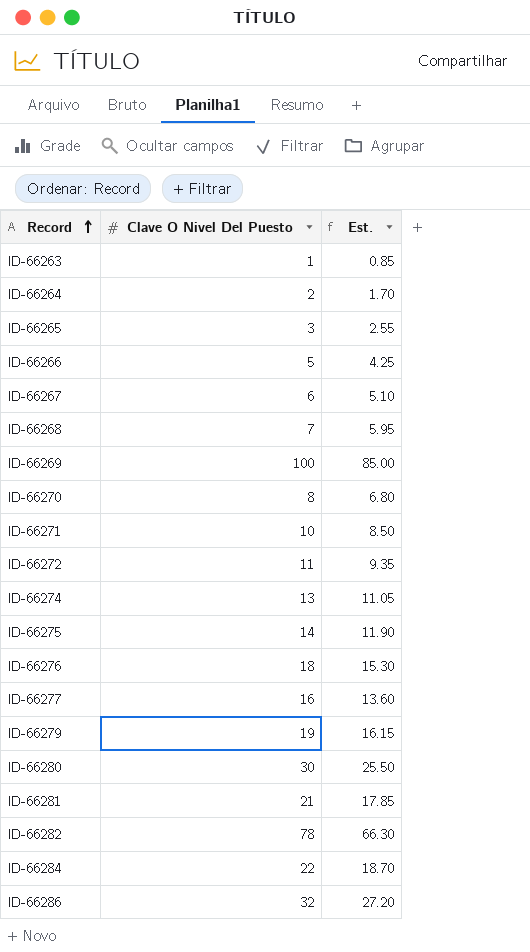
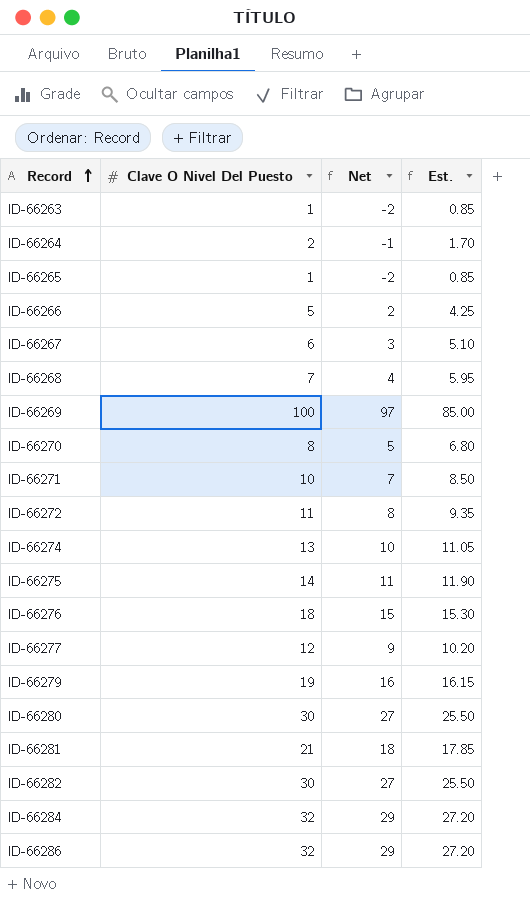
column Net | formula: none -> [Clave O Nivel Del Puesto] - 3
ID-66265 | Clave O Nivel Del Puesto: 3 -> 1
ID-66265 | Est.: 2.55 -> 0.85
ID-66277 | Clave O Nivel Del Puesto: 16 -> 12
ID-66277 | Est.: 13.60 -> 10.20
ID-66282 | Clave O Nivel Del Puesto: 78 -> 30
ID-66282 | Est.: 66.30 -> 25.50
ID-66284 | Clave O Nivel Del Puesto: 22 -> 32
ID-66284 | Est.: 18.70 -> 27.20

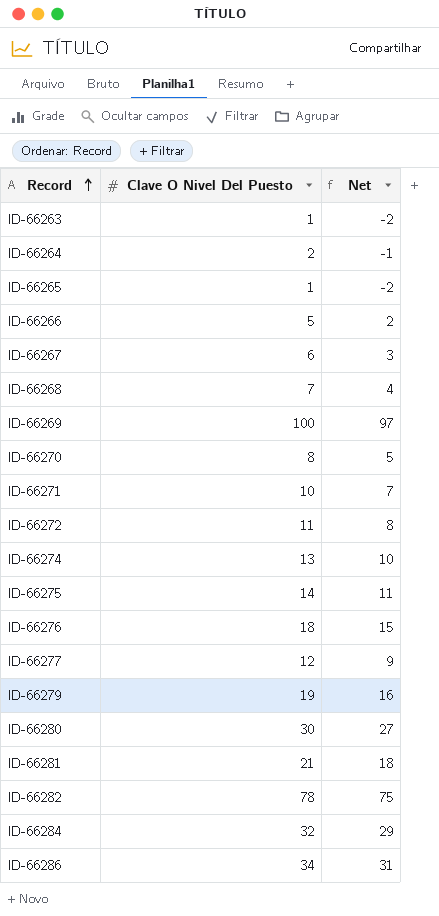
column Est. | formula: [Clave O Nivel Del Puesto] * 0.85 -> none
ID-66282 | Clave O Nivel Del Puesto: 30 -> 78
ID-66282 | Net: 27 -> 75
ID-66286 | Clave O Nivel Del Puesto: 32 -> 34
ID-66286 | Net: 29 -> 31

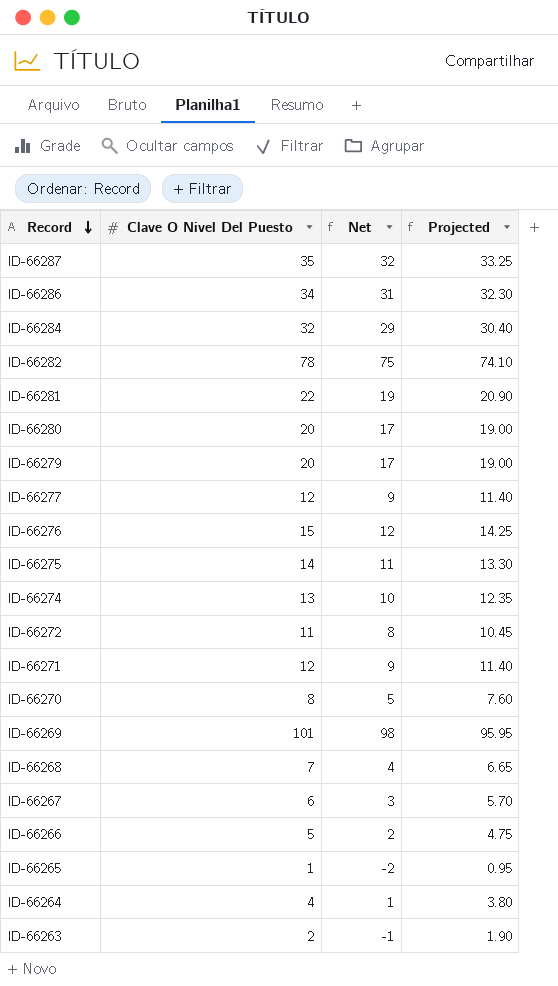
row order: Record ascending -> Record descending
column Projected | formula: none -> [Clave O Nivel Del Puesto] * 0.95
row ID-66287: none -> 35 | 32 | 33.25
ID-66281 | Clave O Nivel Del Puesto: 21 -> 22
ID-66281 | Net: 18 -> 19
ID-66280 | Clave O Nivel Del Puesto: 30 -> 20
ID-66280 | Net: 27 -> 17
ID-66279 | Clave O Nivel Del Puesto: 19 -> 20
ID-66279 | Net: 16 -> 17
ID-66276 | Clave O Nivel Del Puesto: 18 -> 15
ID-66276 | Net: 15 -> 12
ID-66271 | Clave O Nivel Del Puesto: 10 -> 12
ID-66271 | Net: 7 -> 9
ID-66269 | Clave O Nivel Del Puesto: 100 -> 101
ID-66269 | Net: 97 -> 98
ID-66264 | Clave O Nivel Del Puesto: 2 -> 4
ID-66264 | Net: -1 -> 1
ID-66263 | Clave O Nivel Del Puesto: 1 -> 2
ID-66263 | Net: -2 -> -1

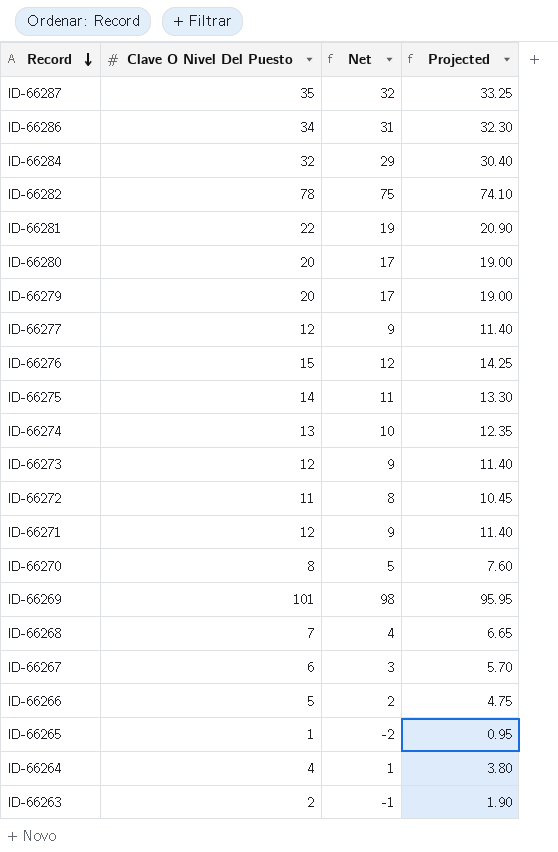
row ID-66273: none -> 12 | 9 | 11.40

